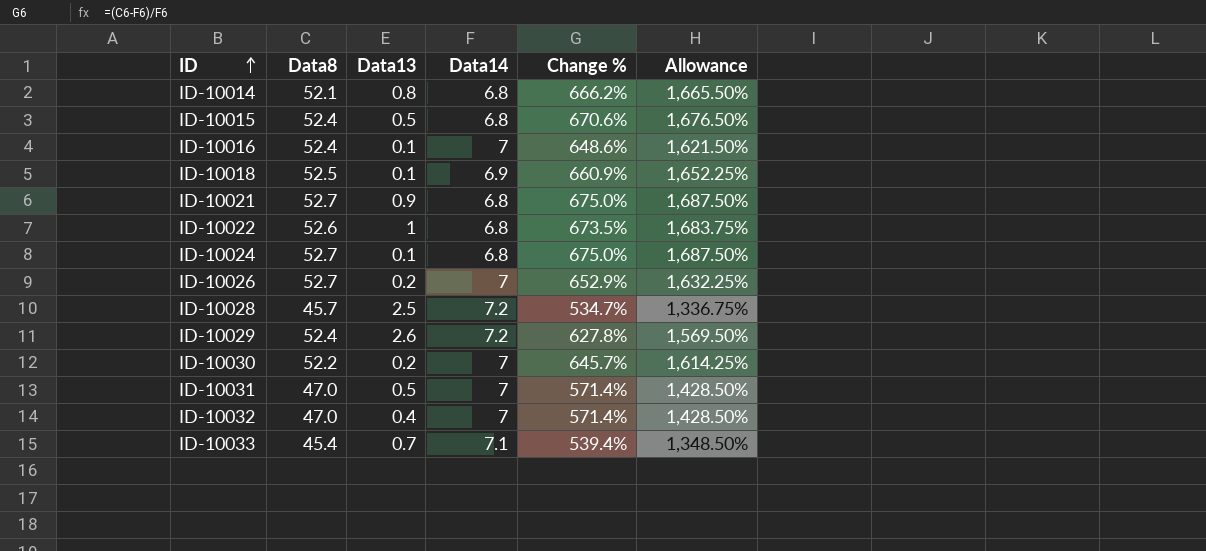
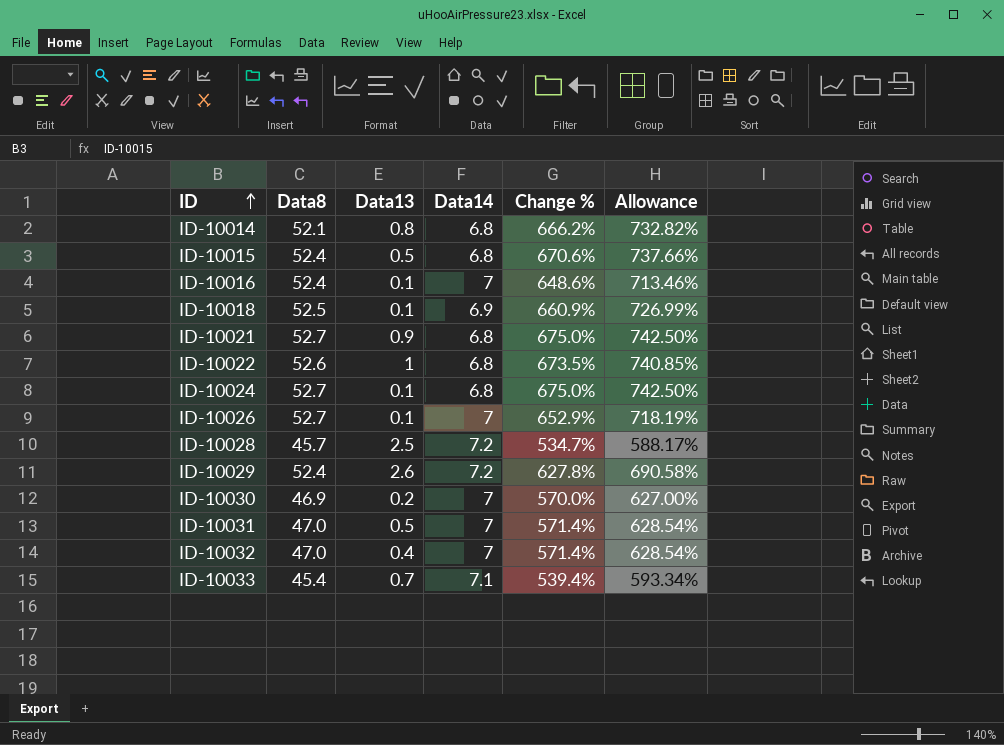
column Allowance | formula: [Change %] * 2.5 -> [Change %] * 1.1
ID-10026 | Data13: 0.2 -> 0.1
ID-10030 | Data8: 52.2 -> 46.9
ID-10030 | Change %: 645.7% -> 570.0%

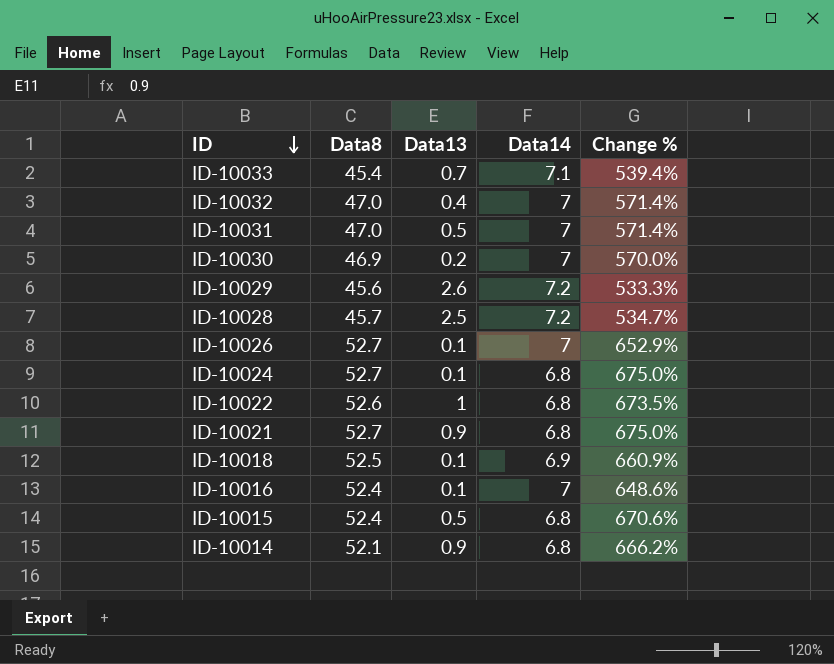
row order: ID ascending -> ID descending
column Allowance | formula: [Change %] * 1.1 -> none
ID-10029 | Data8: 52.4 -> 45.6
ID-10029 | Change %: 627.8% -> 533.3%
ID-10014 | Data13: 0.8 -> 0.9

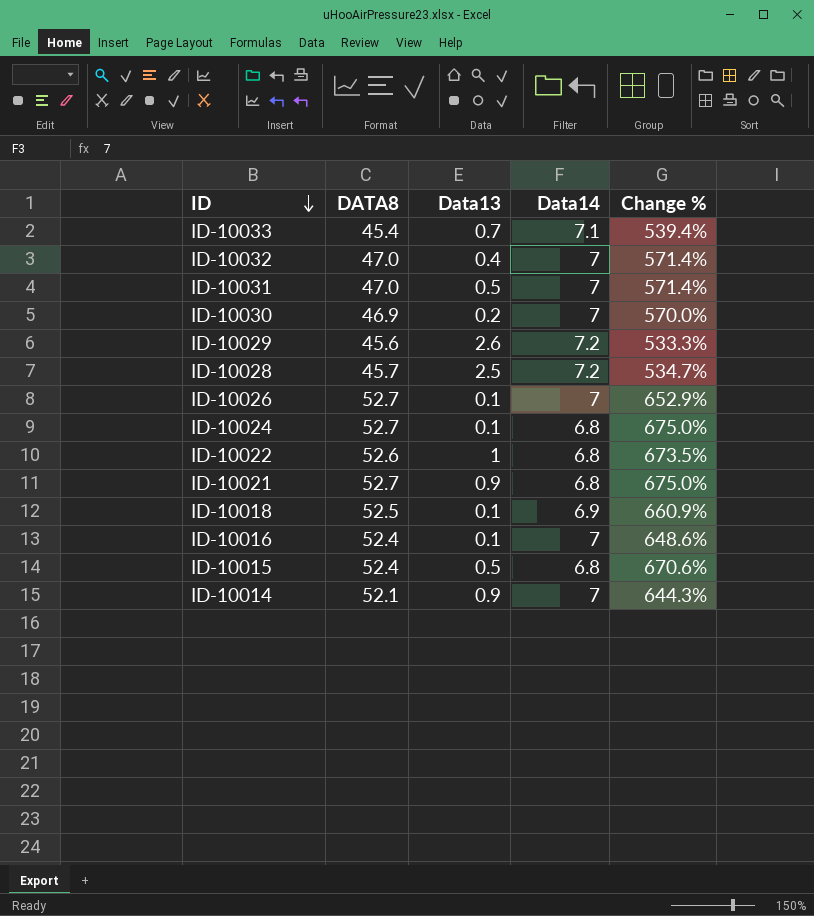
column name: Data8 -> DATA8
ID-10014 | Data14: 6.8 -> 7
ID-10014 | Change %: 666.2% -> 644.3%

